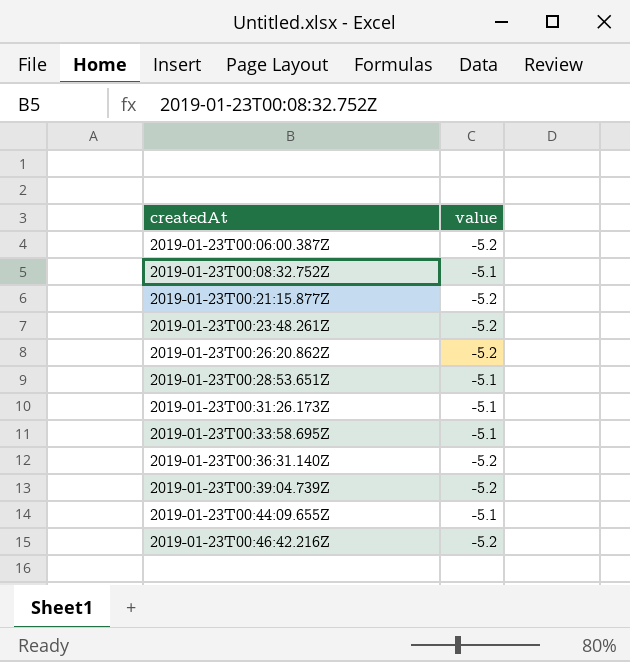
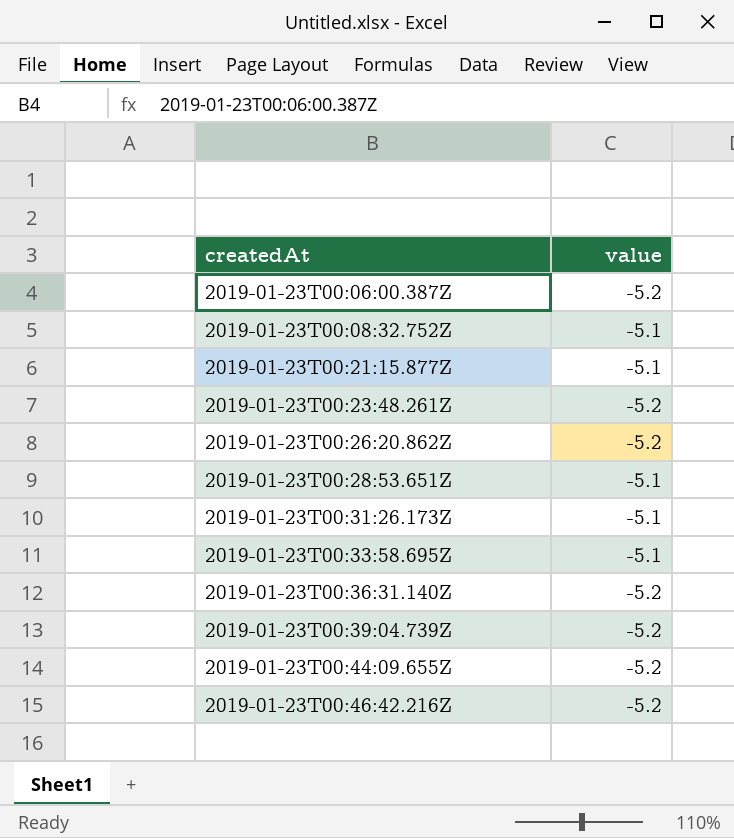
2019-01-23T00:21:15.877Z | value: -5.2 -> -5.1
2019-01-23T00:44:09.655Z | value: -5.1 -> -5.2

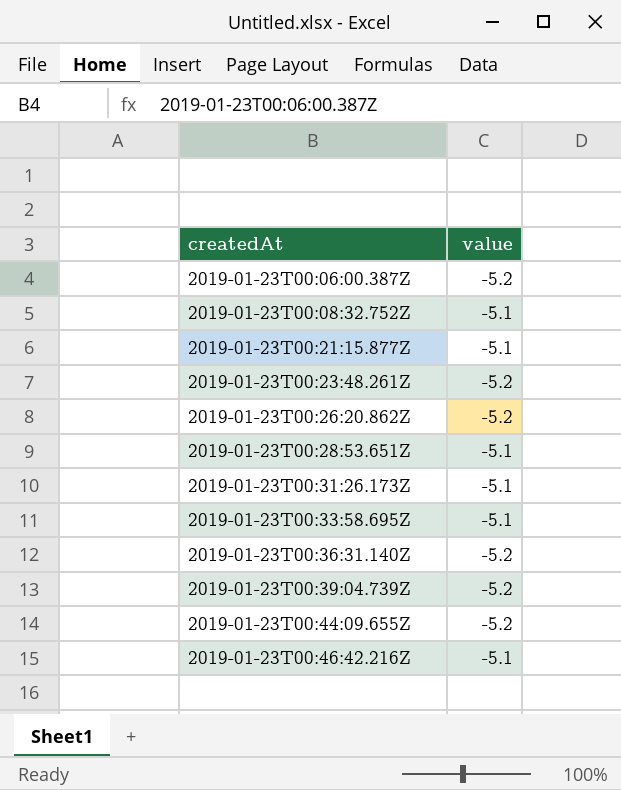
2019-01-23T00:46:42.216Z | value: -5.2 -> -5.1

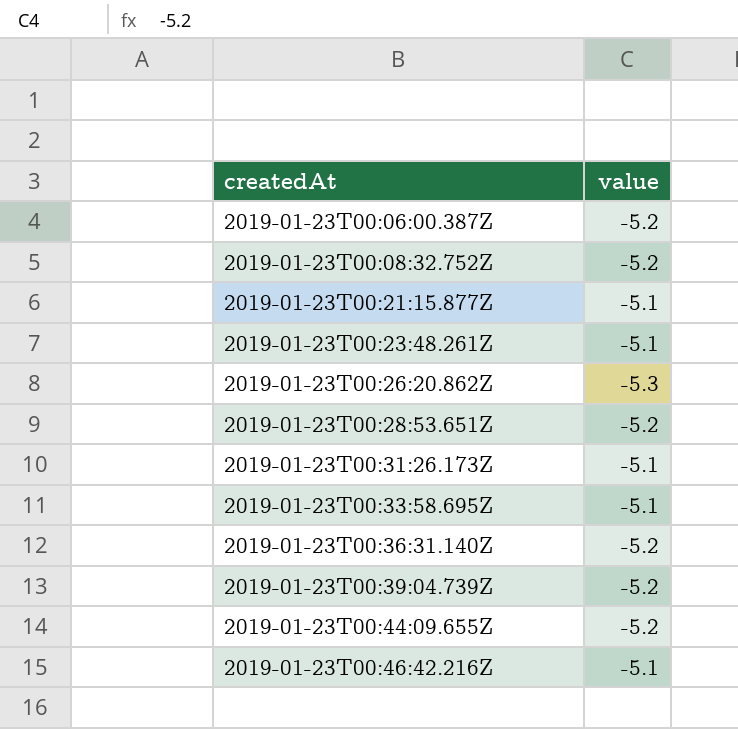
2019-01-23T00:08:32.752Z | value: -5.1 -> -5.2
2019-01-23T00:23:48.261Z | value: -5.2 -> -5.1
2019-01-23T00:26:20.862Z | value: -5.2 -> -5.3
2019-01-23T00:28:53.651Z | value: -5.1 -> -5.2

